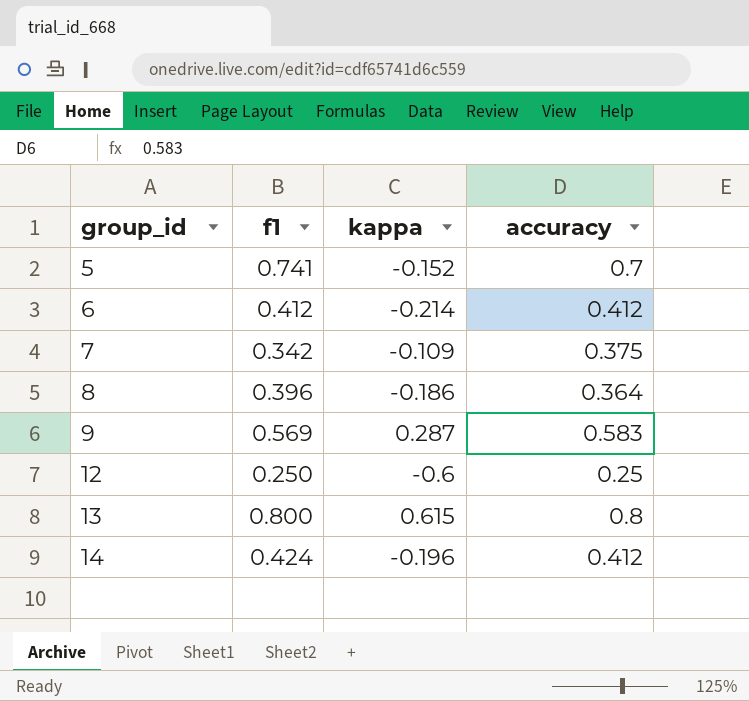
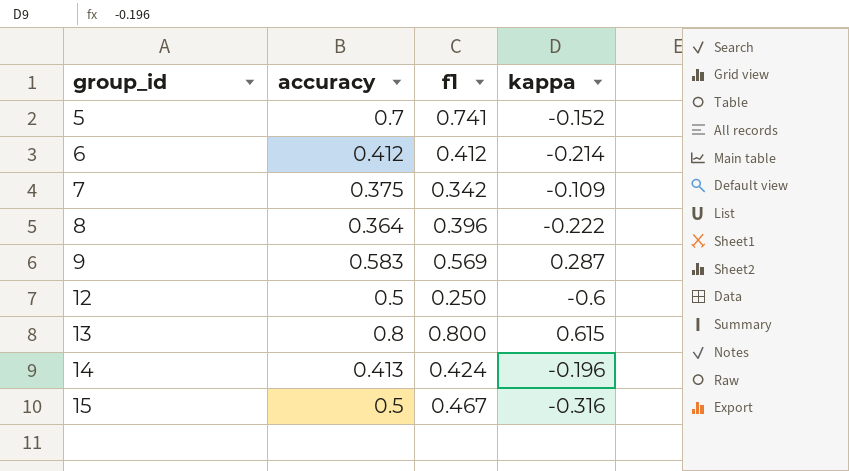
column accuracy | position: 4 -> 2
8 | kappa: -0.186 -> -0.222
12 | accuracy: 0.25 -> 0.5
14 | accuracy: 0.412 -> 0.413
row 15: none -> 0.5 | 0.467 | -0.316

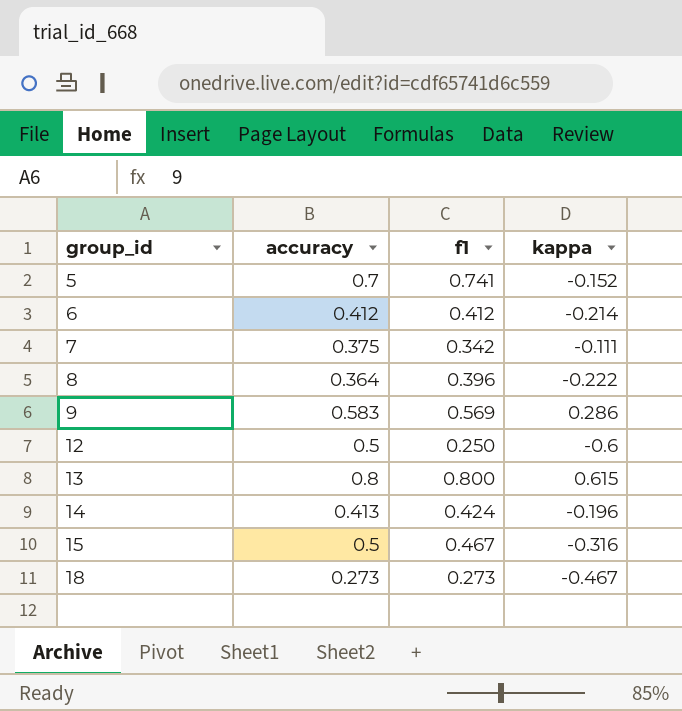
7 | kappa: -0.109 -> -0.111
9 | kappa: 0.287 -> 0.286
row 18: none -> 0.273 | 0.273 | -0.467

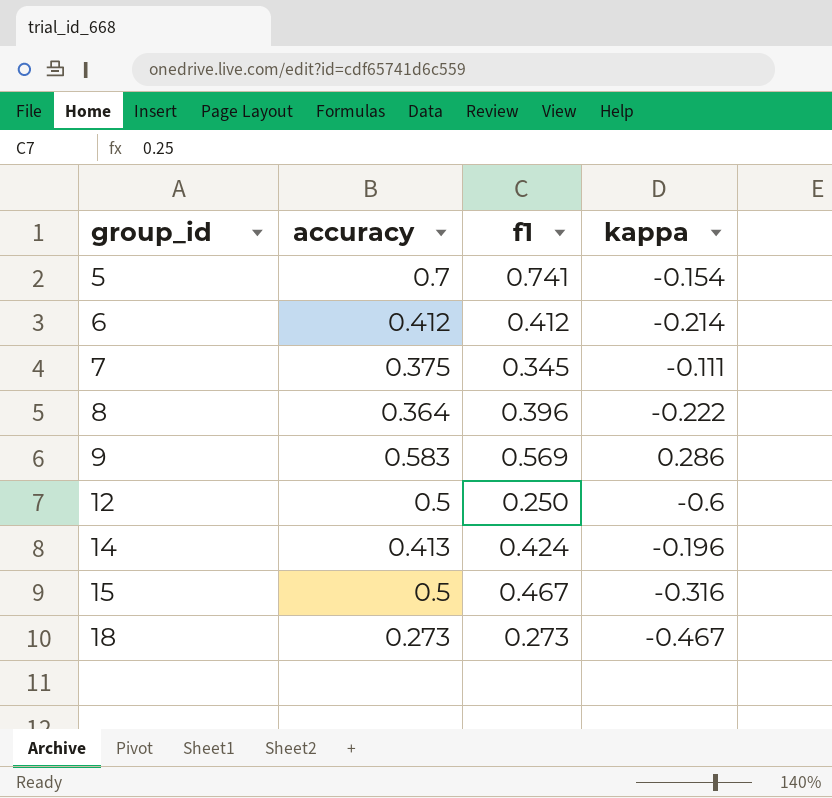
row 13: 0.8 | 0.800 | 0.615 -> none
5 | kappa: -0.152 -> -0.154
7 | f1: 0.342 -> 0.345

